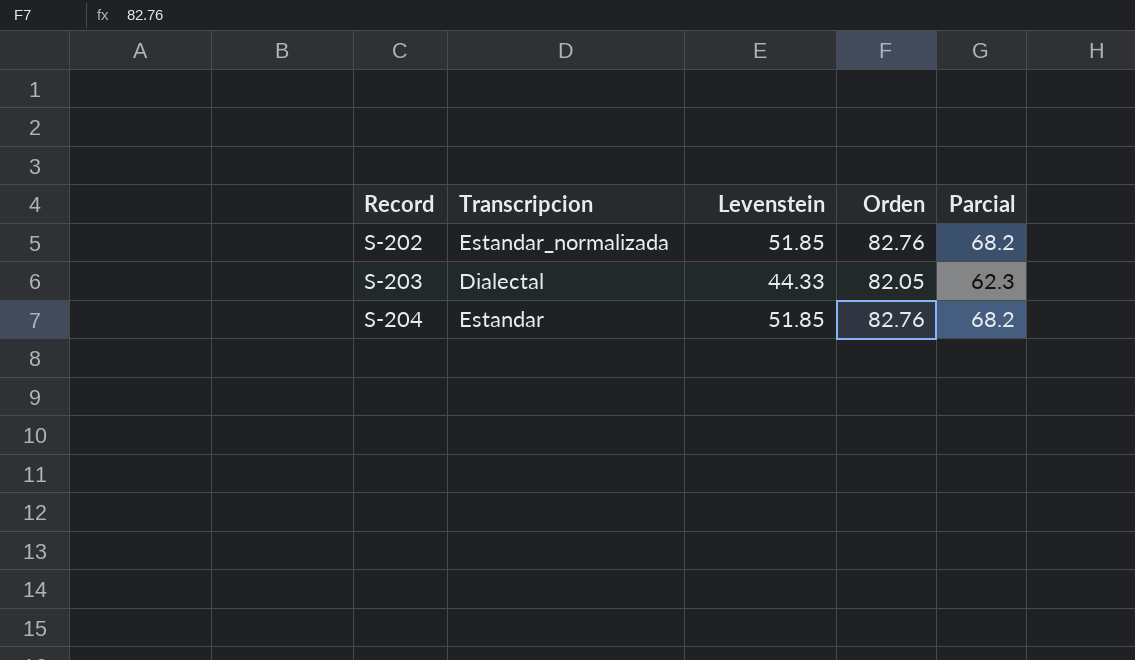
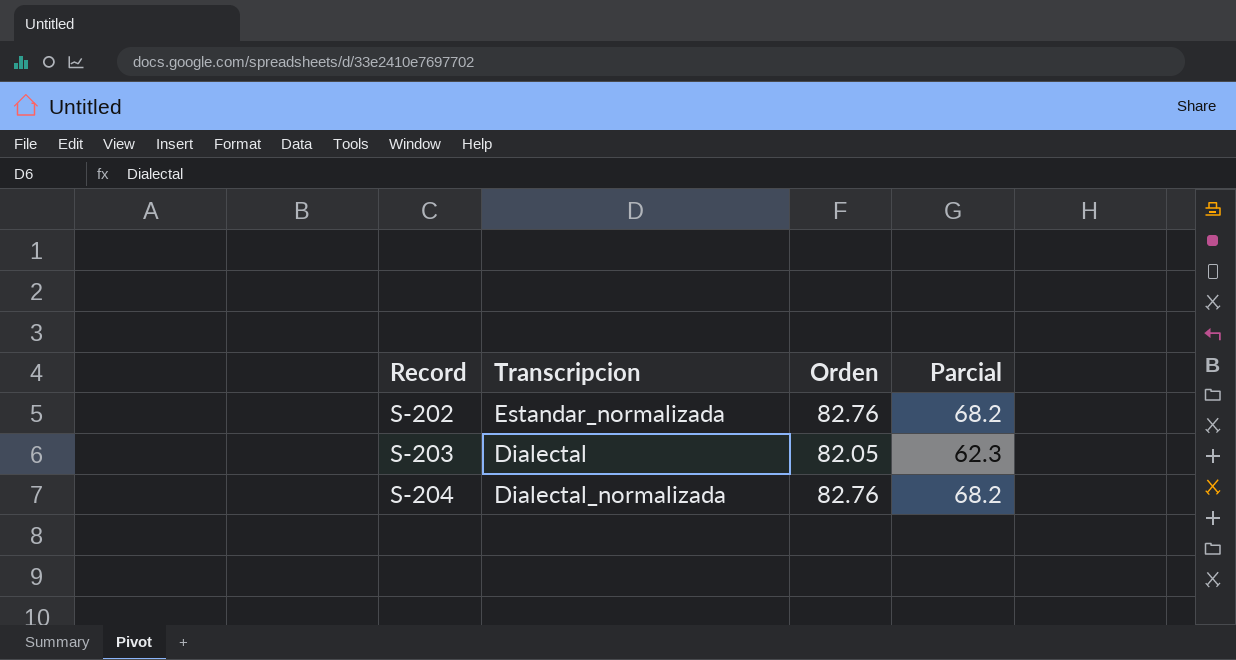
column Levenstein | position: 3 -> none
S-204 | Transcripcion: Estandar -> Dialectal_normalizada

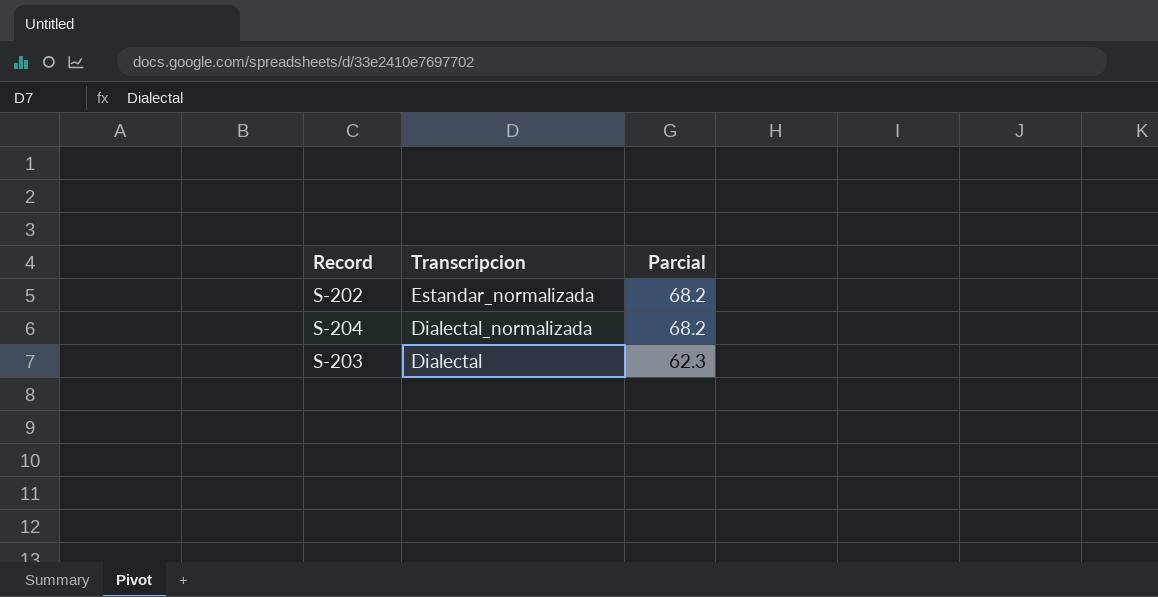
row order: Record ascending -> Transcripcion descending
column Orden | position: 3 -> none

